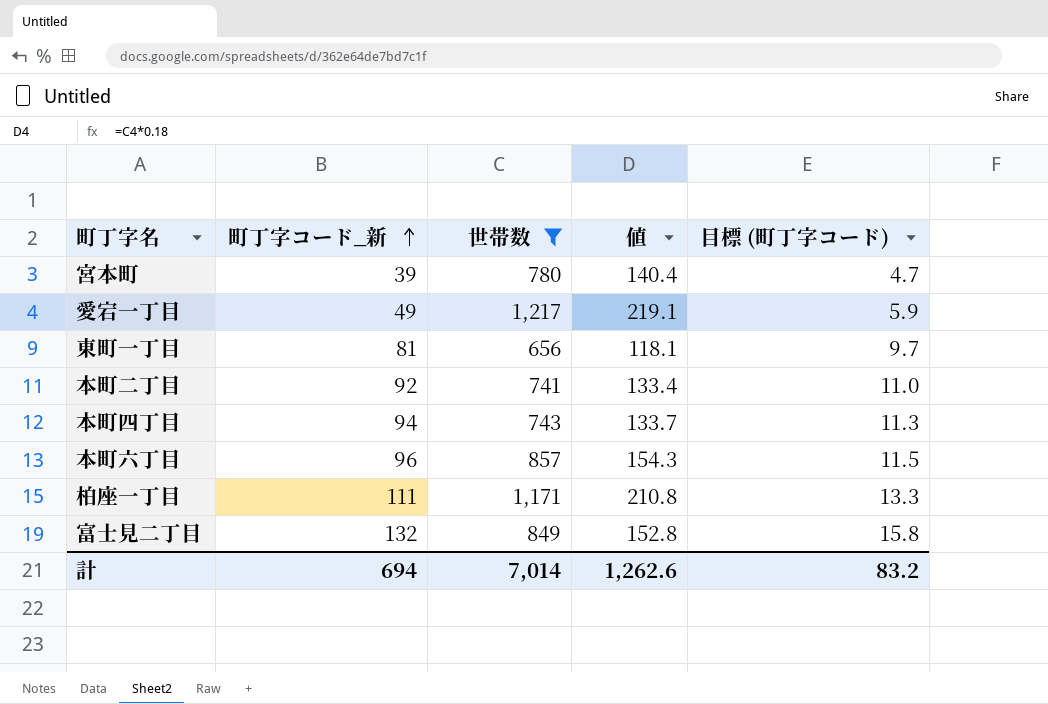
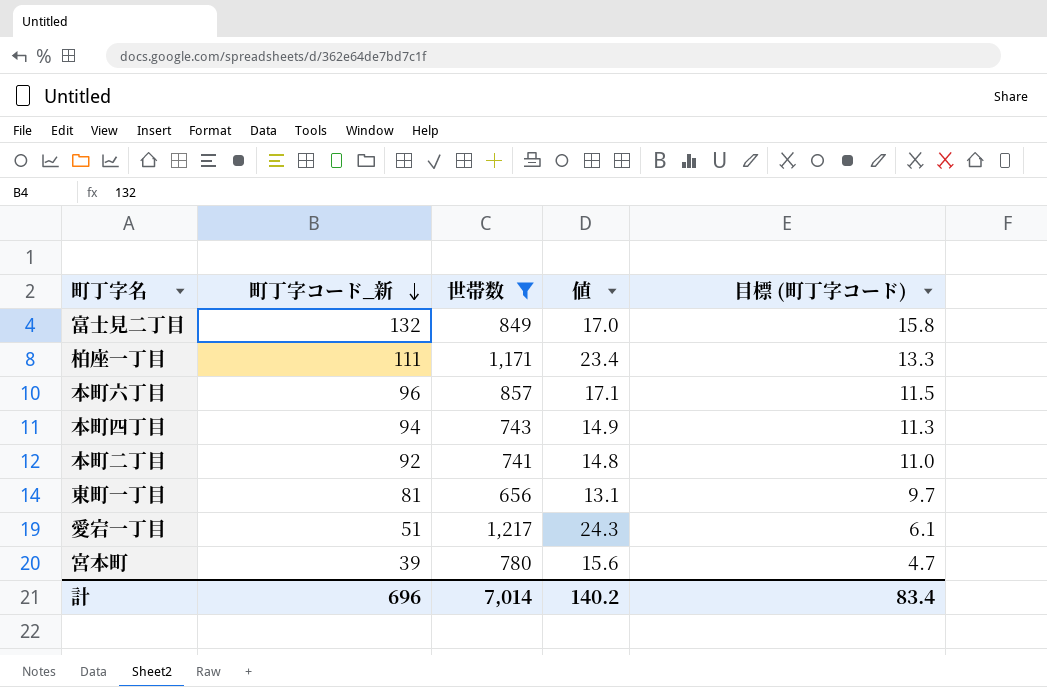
row order: 町丁字コード_新 ascending -> 町丁字コード_新 descending
column 値 | formula: [世帯数] * 0.18 -> [世帯数] * 0.02
愛宕一丁目 | 町丁字コード_新: 49 -> 51
愛宕一丁目 | 目標 (町丁字コード): 5.9 -> 6.1
計 | 町丁字コード_新: 694 -> 696
計 | 値: 1,262.6 -> 140.2
計 | 目標 (町丁字コード): 83.2 -> 83.4

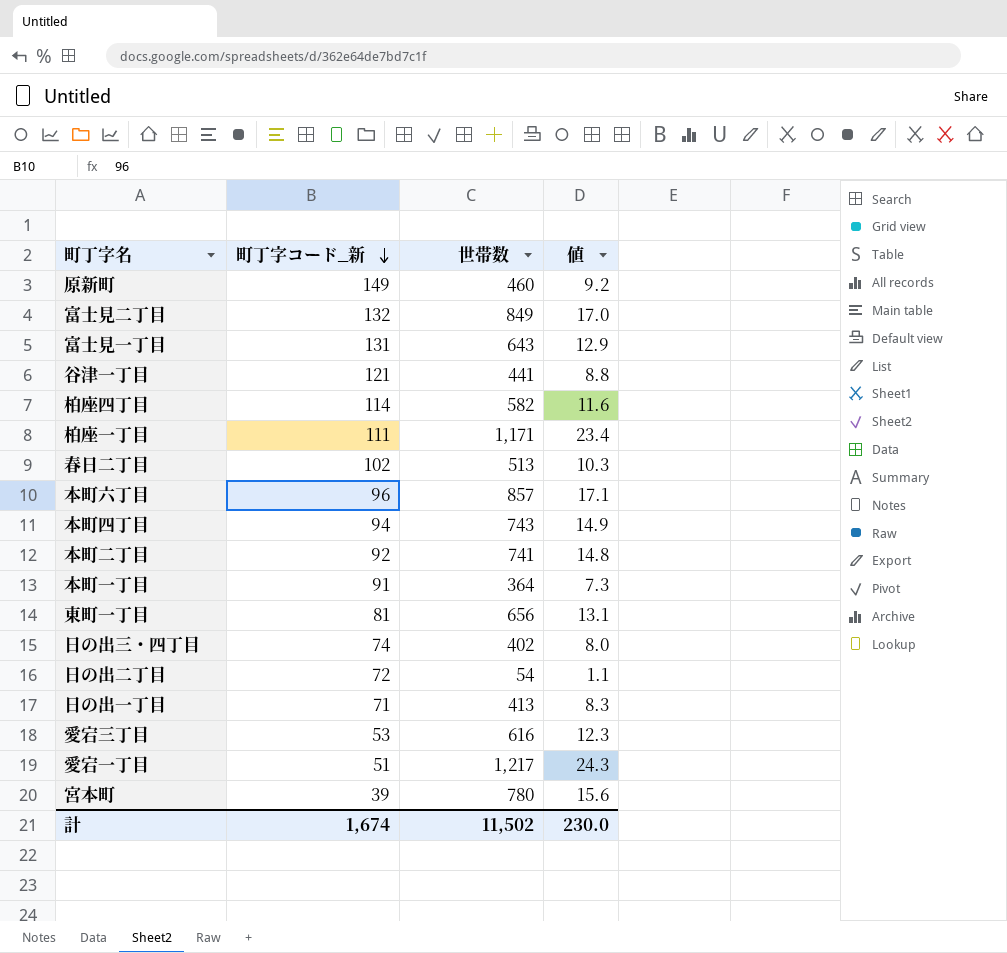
filter: 世帯数 >= 656 -> none
column 目標 (町丁字コード) | formula: [町丁字コード_新] * 0.12 -> none
計 | 町丁字コード_新: 696 -> 1,674
計 | 世帯数: 7,014 -> 11,502
計 | 値: 140.2 -> 230.0

